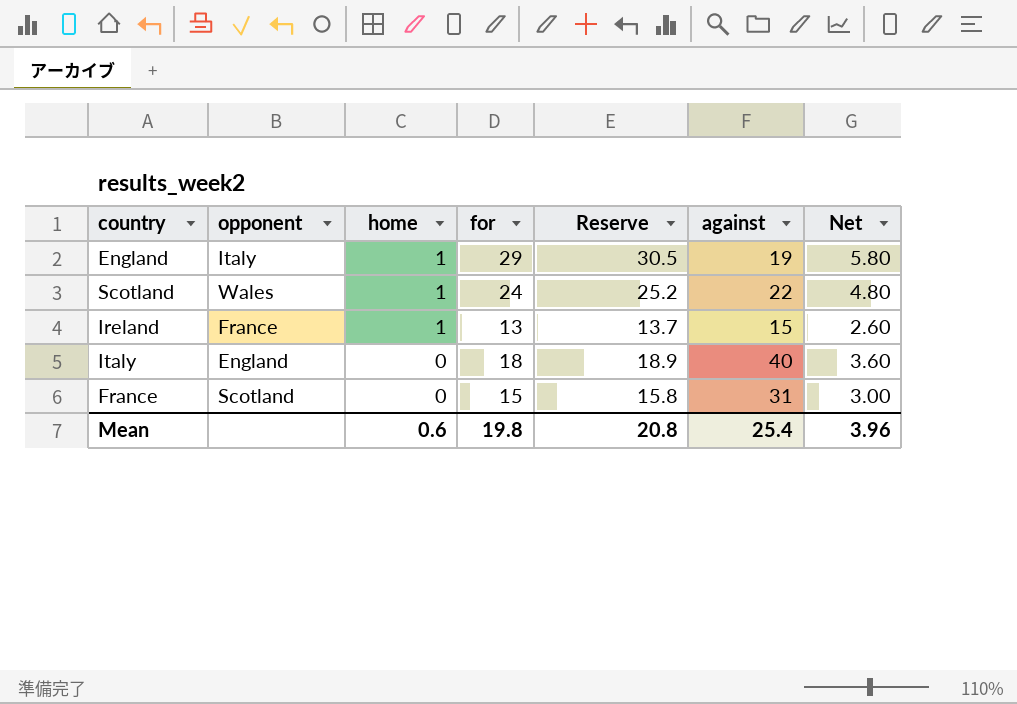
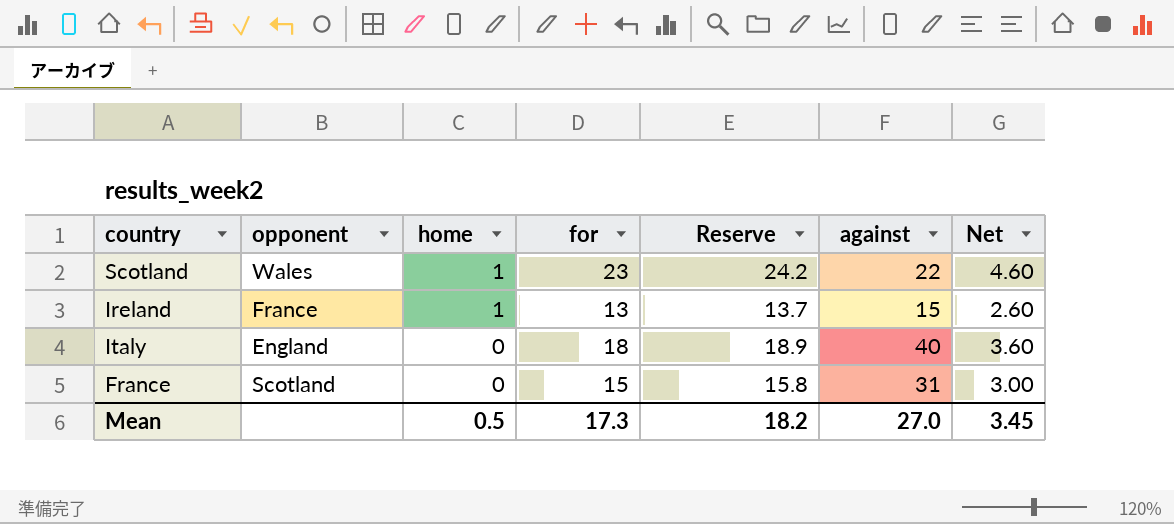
row England: Italy | 1 | 29 | 30.5 | 19 | 5.80 -> none
Scotland | for: 24 -> 23
Scotland | Reserve: 25.2 -> 24.2
Scotland | Net: 4.80 -> 4.60
Mean | home: 0.6 -> 0.5
Mean | for: 19.8 -> 17.3
Mean | Reserve: 20.8 -> 18.2
Mean | against: 25.4 -> 27.0
Mean | Net: 3.96 -> 3.45

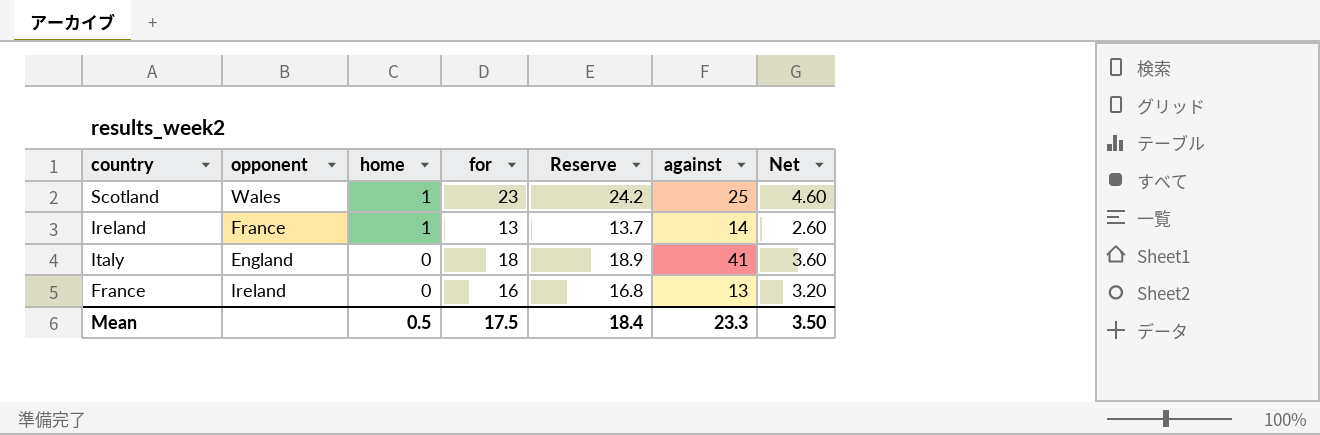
Scotland | against: 22 -> 25
Ireland | against: 15 -> 14
Italy | against: 40 -> 41
France | opponent: Scotland -> Ireland
France | for: 15 -> 16
France | Reserve: 15.8 -> 16.8
France | against: 31 -> 13
France | Net: 3.00 -> 3.20
Mean | for: 17.3 -> 17.5
Mean | Reserve: 18.2 -> 18.4
Mean | against: 27.0 -> 23.3
Mean | Net: 3.45 -> 3.50

